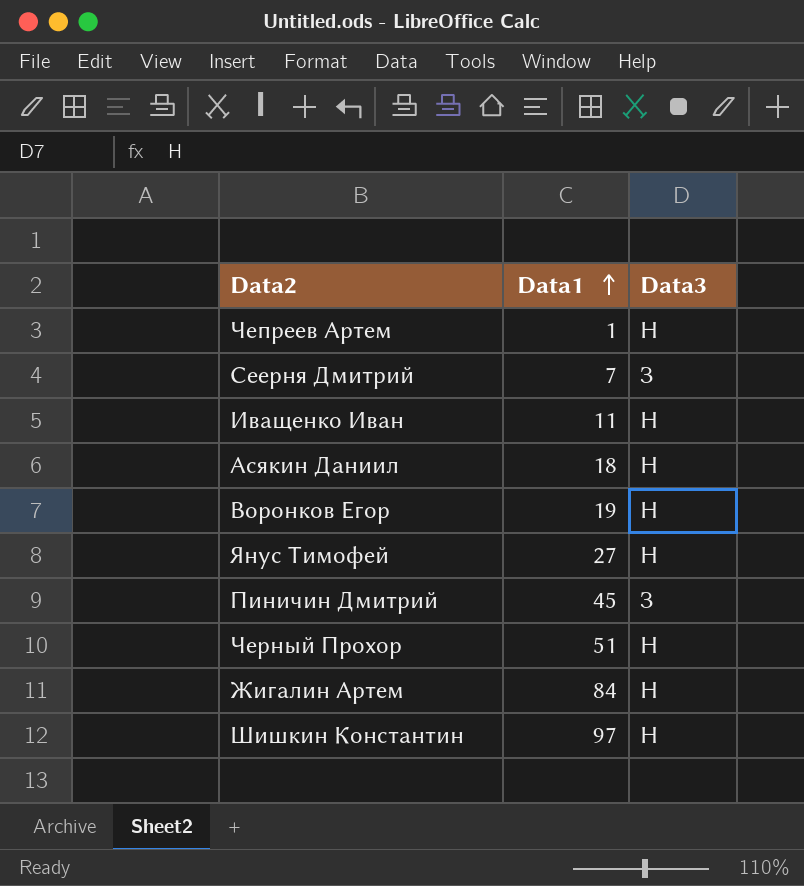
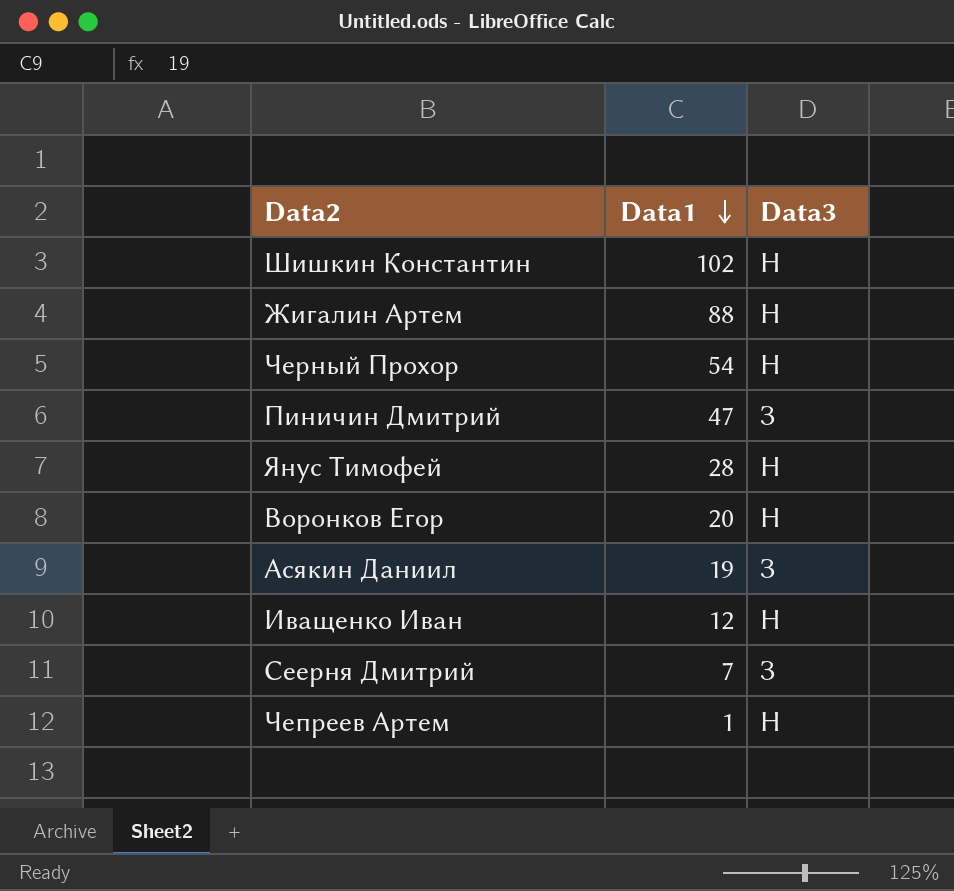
row order: Data1 ascending -> Data1 descending
Шишкин Константин | Data1: 97 -> 102
Жигалин Артем | Data1: 84 -> 88
Черный Прохор | Data1: 51 -> 54
Пиничин Дмитрий | Data1: 45 -> 47
Янус Тимофей | Data1: 27 -> 28
Воронков Егор | Data1: 19 -> 20
Асякин Даниил | Data1: 18 -> 19
Асякин Даниил | Data3: Н -> З
Иващенко Иван | Data1: 11 -> 12

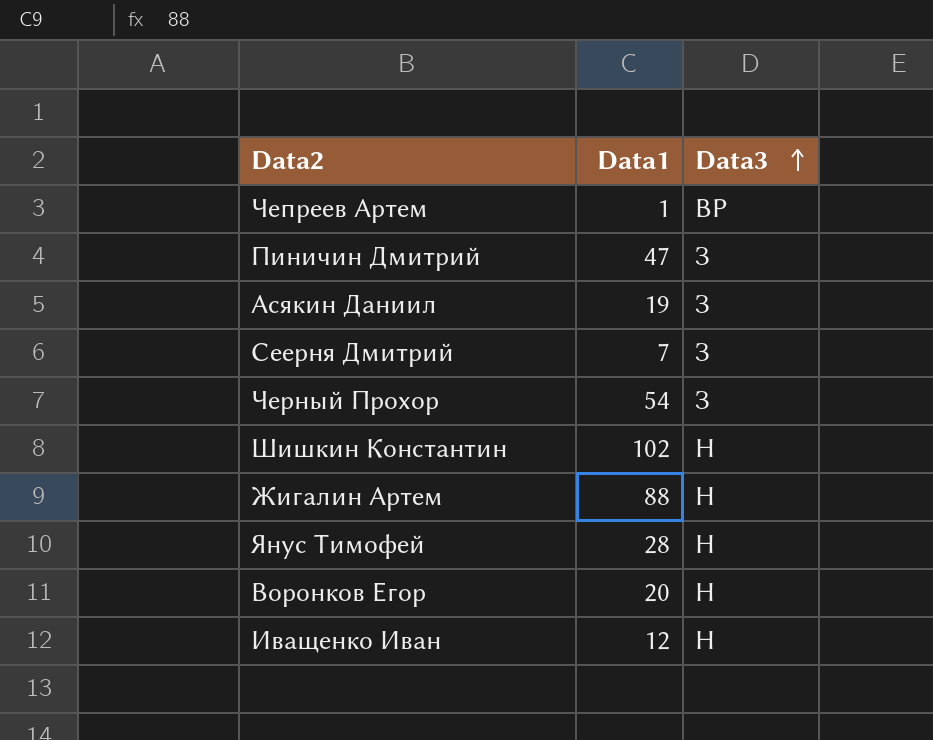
row order: Data1 descending -> Data3 ascending
Чепреев Артем | Data3: Н -> ВР
Черный Прохор | Data3: Н -> З

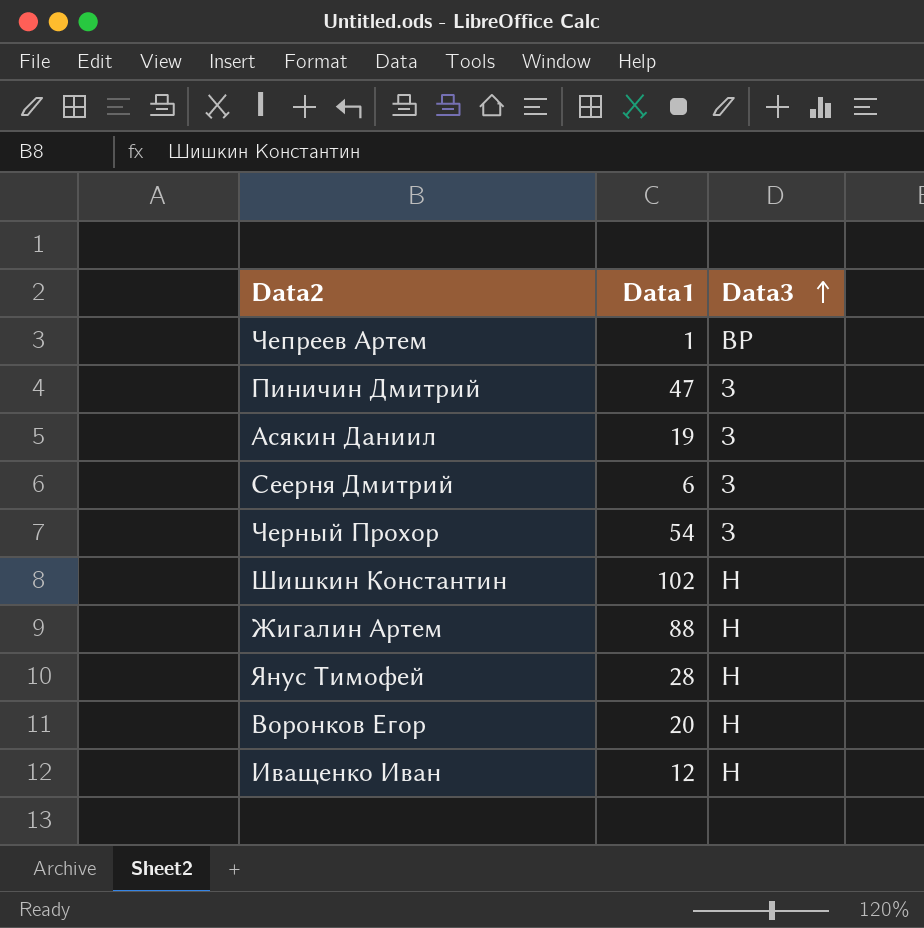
Сеерня Дмитрий | Data1: 7 -> 6

